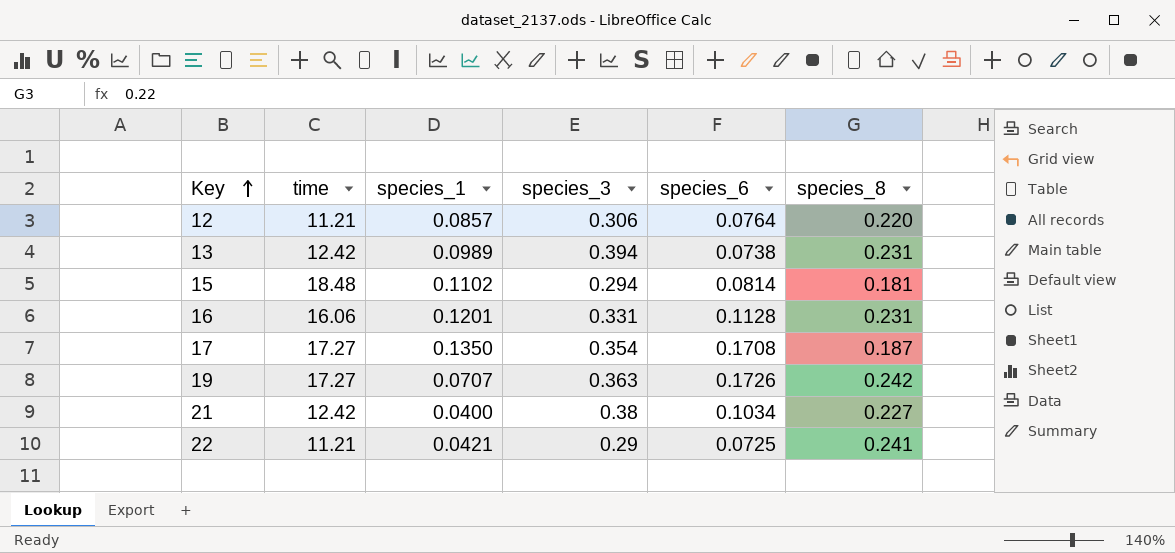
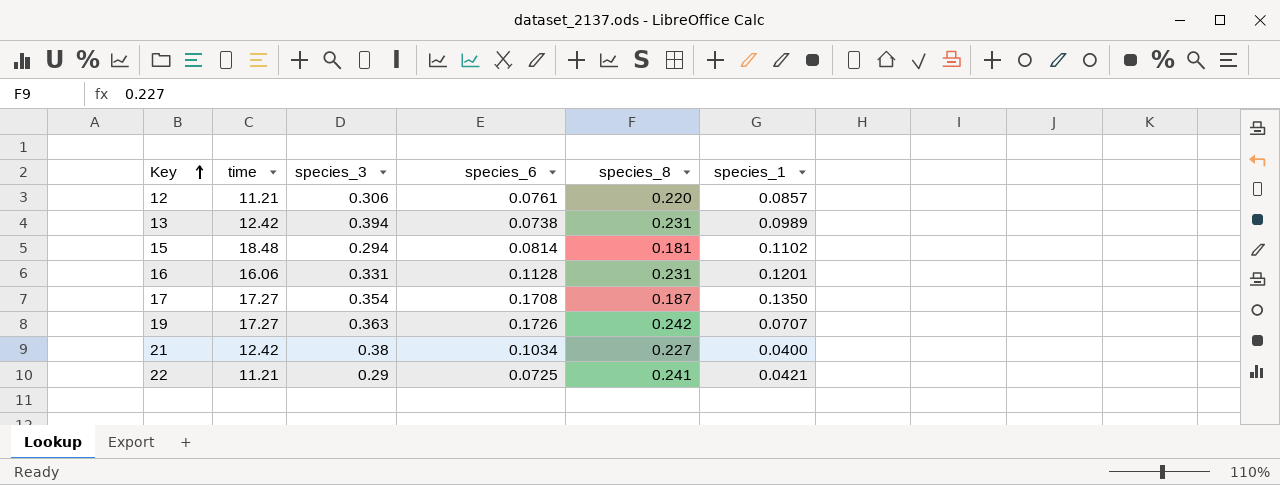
column species_1 | position: 3 -> 6
12 | species_6: 0.0764 -> 0.0761

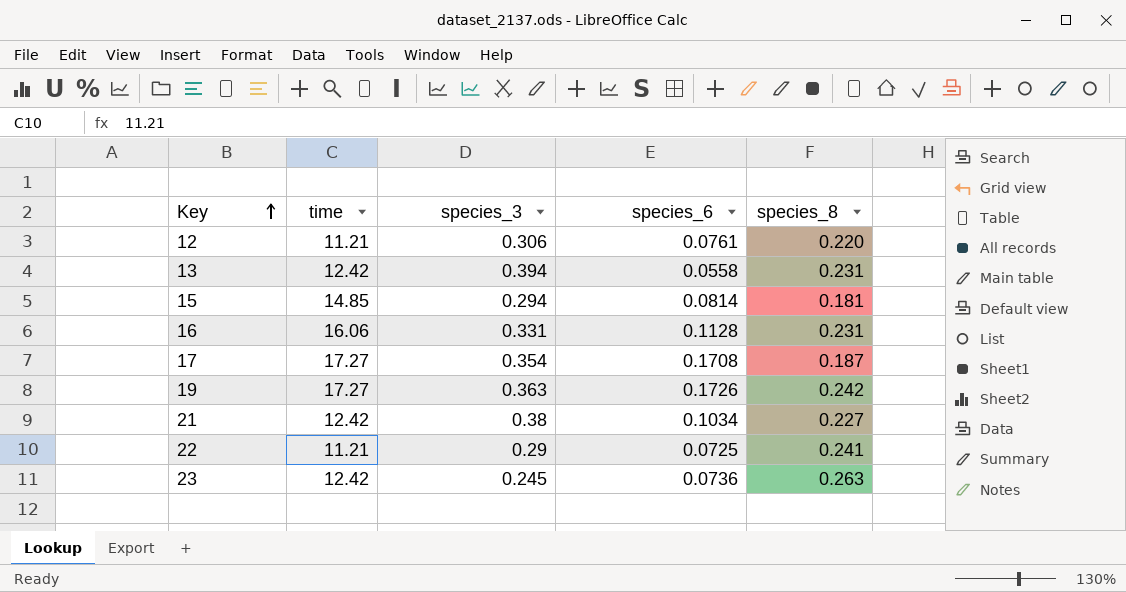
column species_1 | position: 6 -> none
13 | species_6: 0.0738 -> 0.0558
15 | time: 18.48 -> 14.85
row 23: none -> 12.42 | 0.245 | 0.0736 | 0.263

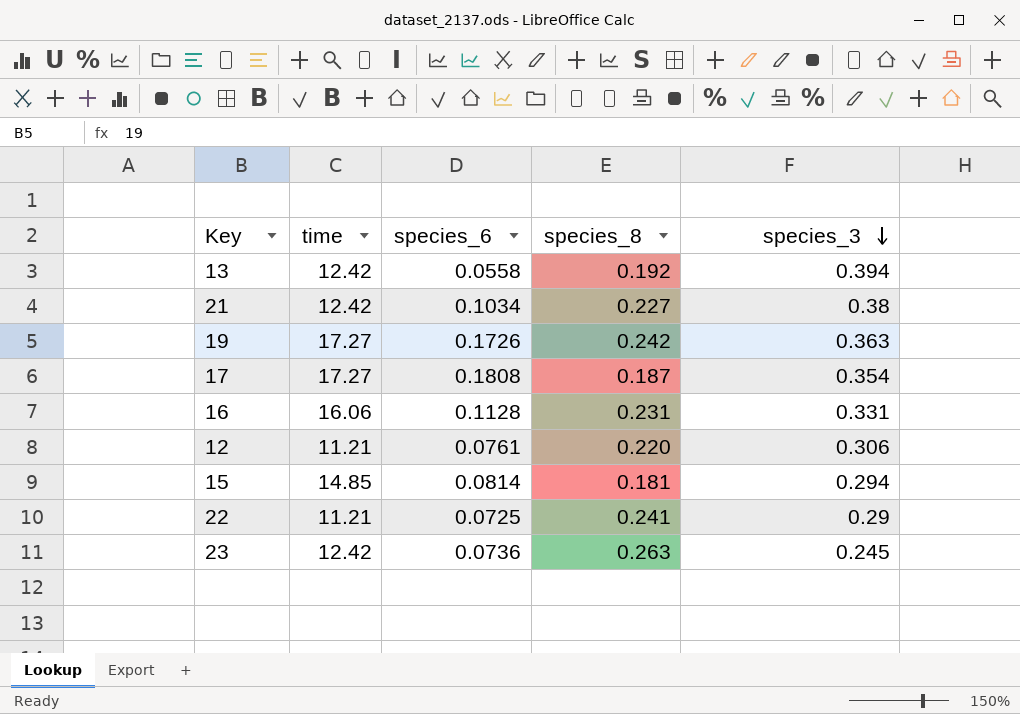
row order: Key ascending -> species_3 descending
column species_3 | position: 3 -> 5
13 | species_8: 0.231 -> 0.192
17 | species_6: 0.1708 -> 0.1808

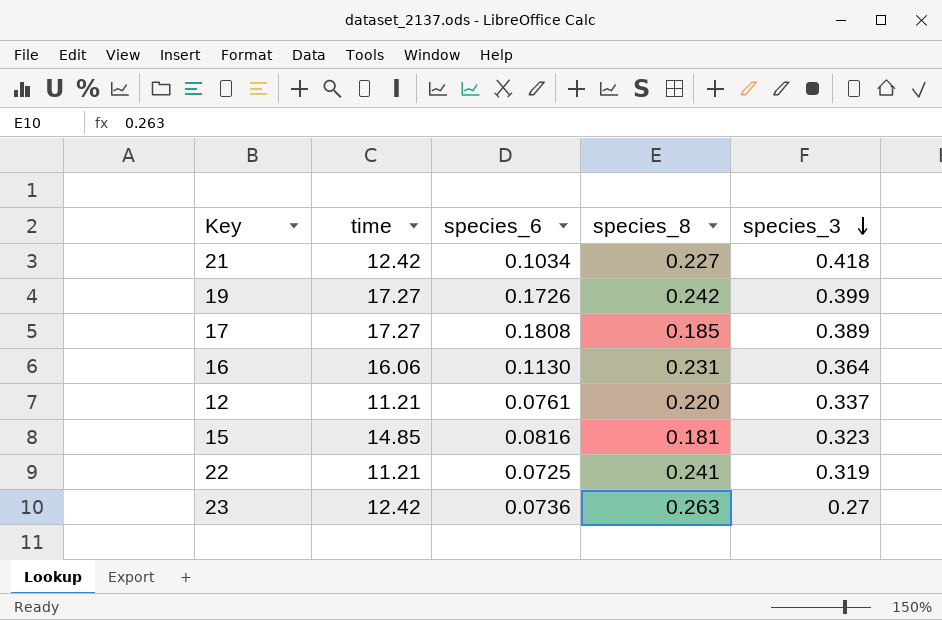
row 13: 12.42 | 0.0558 | 0.192 | 0.394 -> none
21 | species_3: 0.38 -> 0.418
19 | species_3: 0.363 -> 0.399
17 | species_8: 0.187 -> 0.185
17 | species_3: 0.354 -> 0.389
16 | species_6: 0.1128 -> 0.1130
16 | species_3: 0.331 -> 0.364
12 | species_3: 0.306 -> 0.337
15 | species_6: 0.0814 -> 0.0816
15 | species_3: 0.294 -> 0.323
22 | species_3: 0.29 -> 0.319
23 | species_3: 0.245 -> 0.27

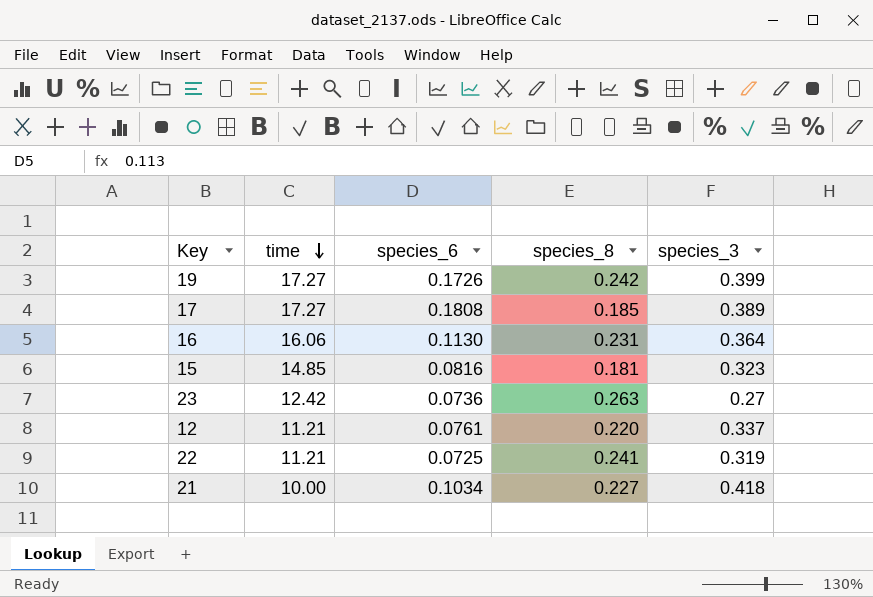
row order: species_3 descending -> time descending
21 | time: 12.42 -> 10.00

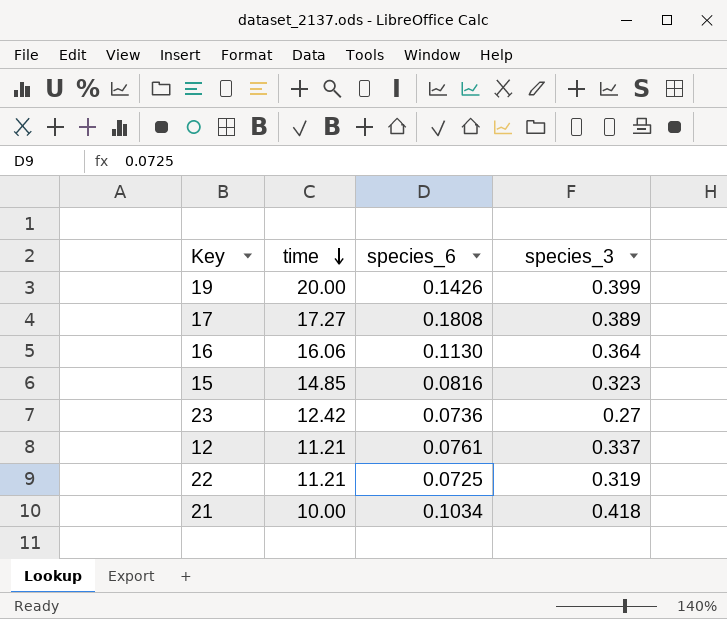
column species_8 | position: 4 -> none
19 | time: 17.27 -> 20.00
19 | species_6: 0.1726 -> 0.1426

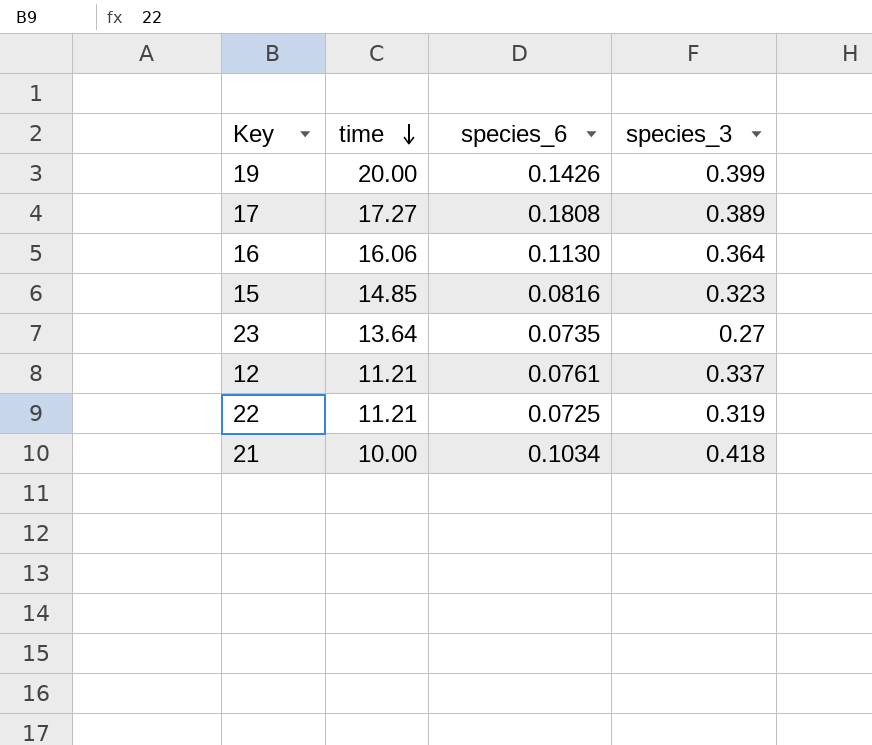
23 | time: 12.42 -> 13.64
23 | species_6: 0.0736 -> 0.0735

